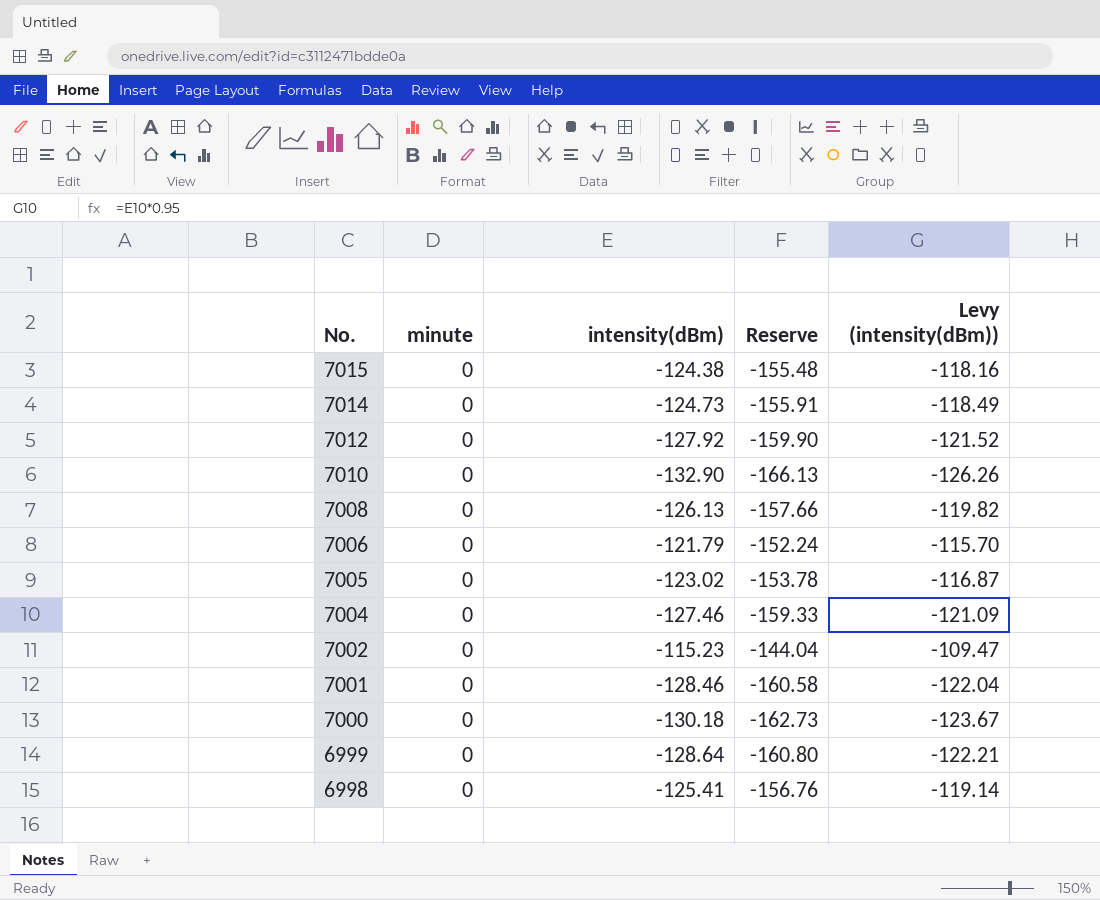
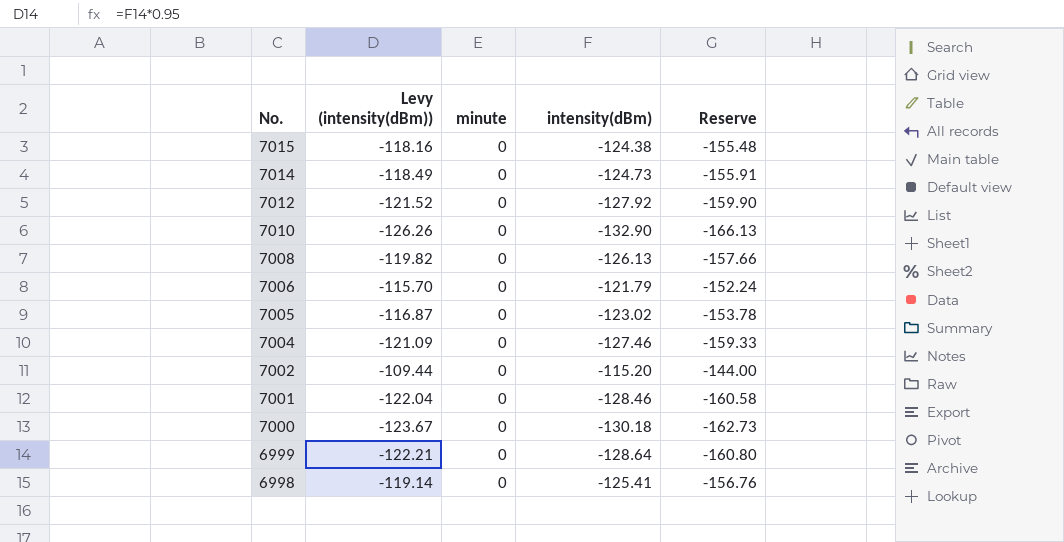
column Levy (intensity(dBm)) | position: 5 -> 2
7002 | Levy (intensity(dBm)): -109.47 -> -109.44
7002 | intensity(dBm): -115.23 -> -115.20
7002 | Reserve: -144.04 -> -144.00

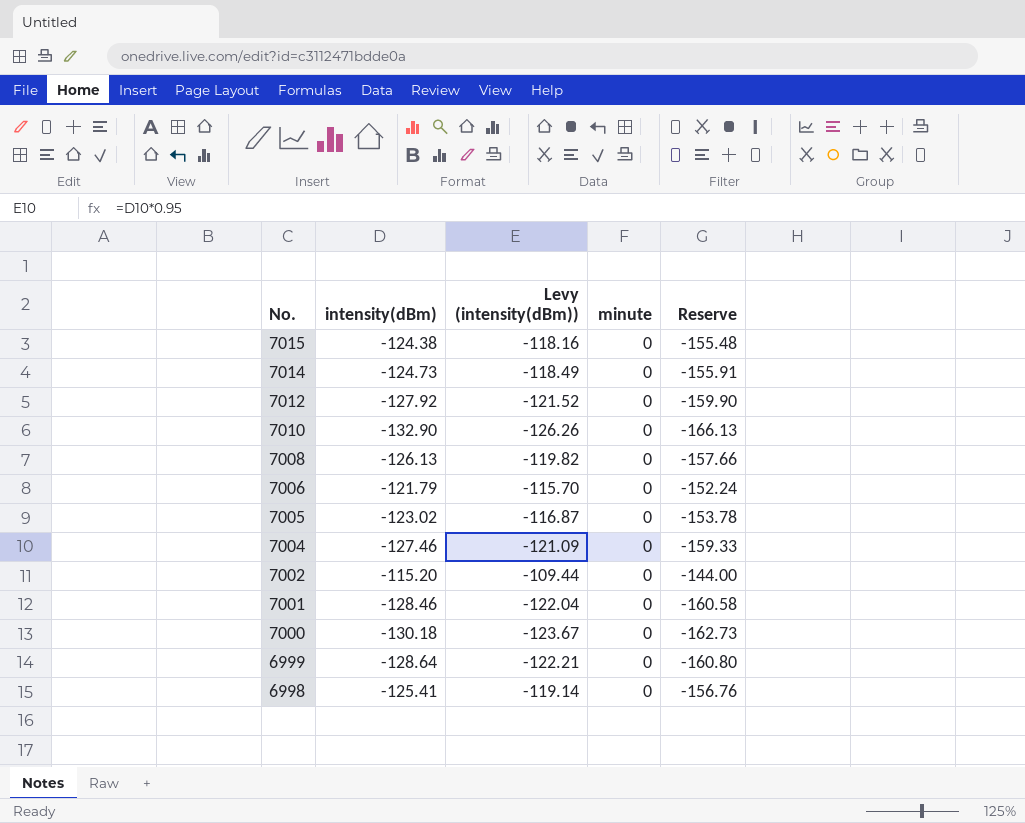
column intensity(dBm) | position: 4 -> 2

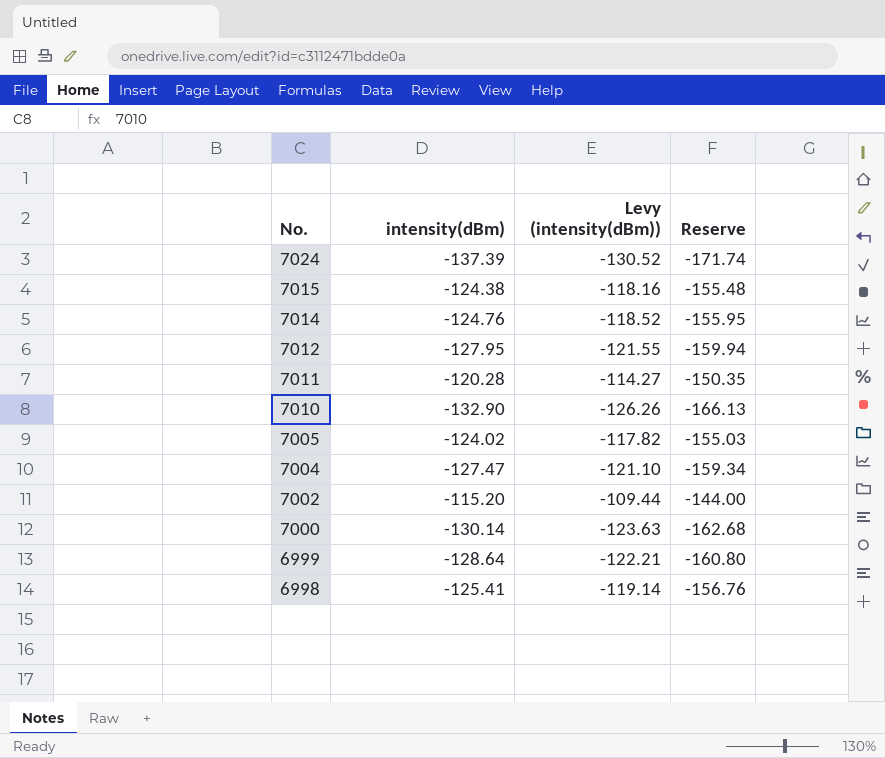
column minute | position: 4 -> none
row 7008: -126.13 | -119.82 | 0 | -157.66 -> none
row 7006: -121.79 | -115.70 | 0 | -152.24 -> none
row 7001: -128.46 | -122.04 | 0 | -160.58 -> none
row 7024: none -> -137.39 | -130.52 | -171.74
7014 | intensity(dBm): -124.73 -> -124.76
7014 | Levy (intensity(dBm)): -118.49 -> -118.52
7014 | Reserve: -155.91 -> -155.95
7012 | intensity(dBm): -127.92 -> -127.95
7012 | Levy (intensity(dBm)): -121.52 -> -121.55
7012 | Reserve: -159.90 -> -159.94
row 7011: none -> -120.28 | -114.27 | -150.35
7005 | intensity(dBm): -123.02 -> -124.02
7005 | Levy (intensity(dBm)): -116.87 -> -117.82
7005 | Reserve: -153.78 -> -155.03
7004 | intensity(dBm): -127.46 -> -127.47
7004 | Levy (intensity(dBm)): -121.09 -> -121.10
7004 | Reserve: -159.33 -> -159.34
7000 | intensity(dBm): -130.18 -> -130.14
7000 | Levy (intensity(dBm)): -123.67 -> -123.63
7000 | Reserve: -162.73 -> -162.68

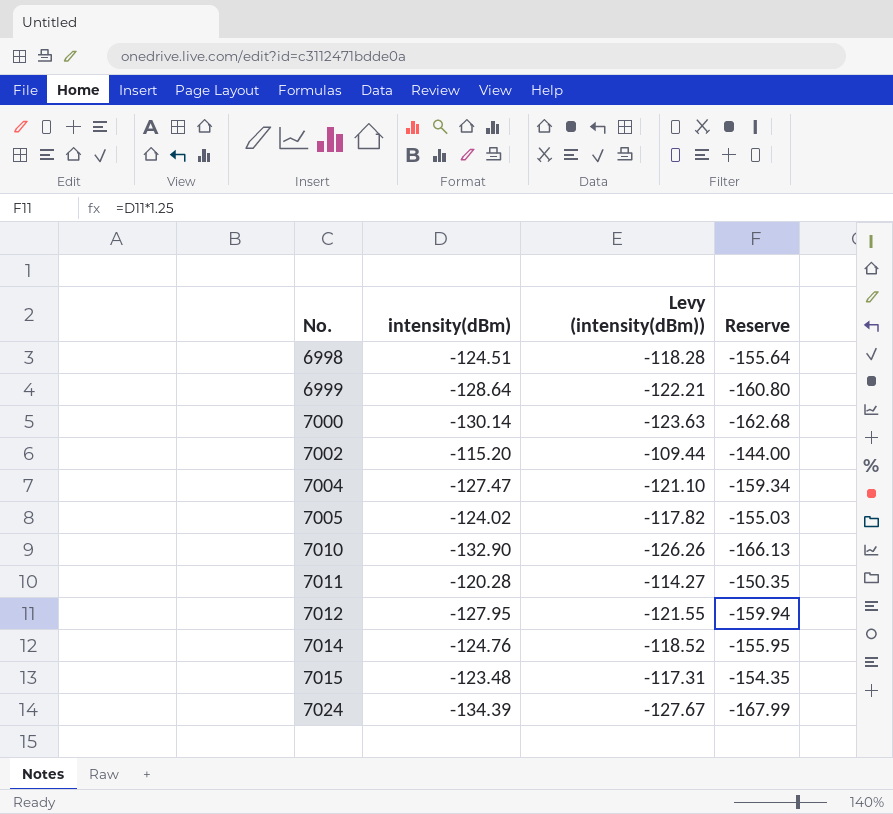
row order: No. descending -> No. ascending
6998 | intensity(dBm): -125.41 -> -124.51
6998 | Levy (intensity(dBm)): -119.14 -> -118.28
6998 | Reserve: -156.76 -> -155.64
7015 | intensity(dBm): -124.38 -> -123.48
7015 | Levy (intensity(dBm)): -118.16 -> -117.31
7015 | Reserve: -155.48 -> -154.35
7024 | intensity(dBm): -137.39 -> -134.39
7024 | Levy (intensity(dBm)): -130.52 -> -127.67
7024 | Reserve: -171.74 -> -167.99

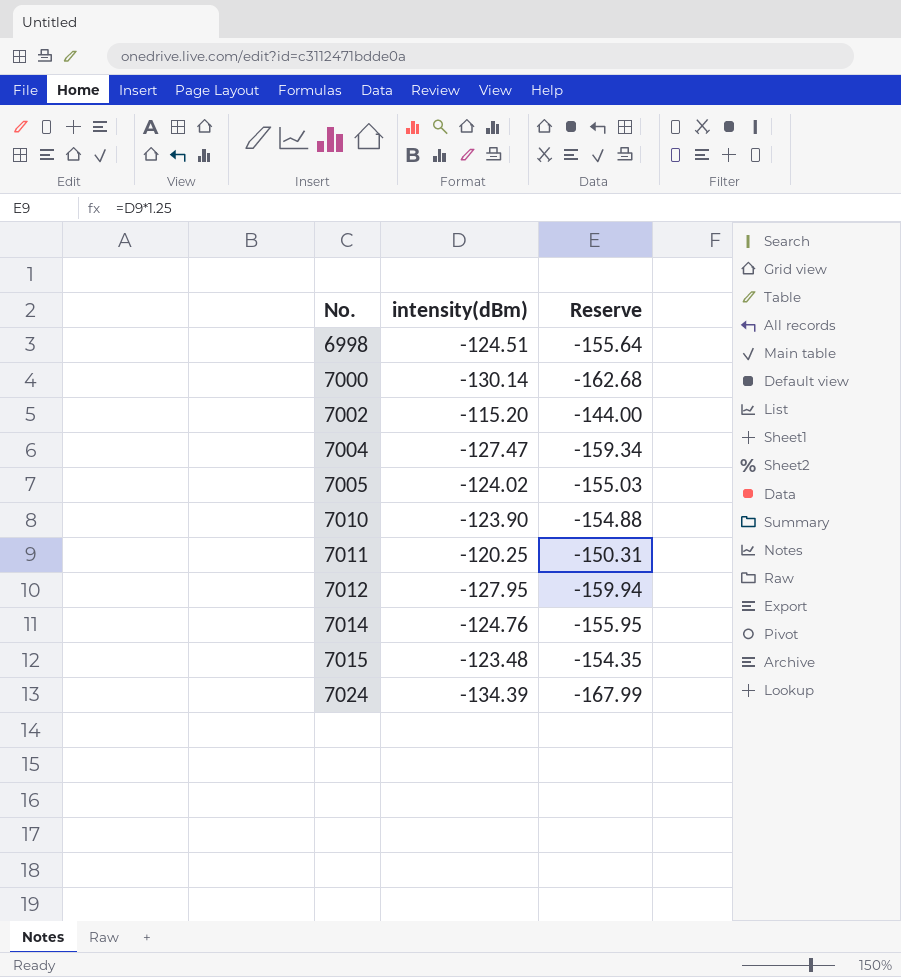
column Levy (intensity(dBm)) | formula: [intensity(dBm)] * 0.95 -> none
row 6999: -128.64 | -122.21 | -160.80 -> none
7010 | intensity(dBm): -132.90 -> -123.90
7010 | Reserve: -166.13 -> -154.88
7011 | intensity(dBm): -120.28 -> -120.25
7011 | Reserve: -150.35 -> -150.31

